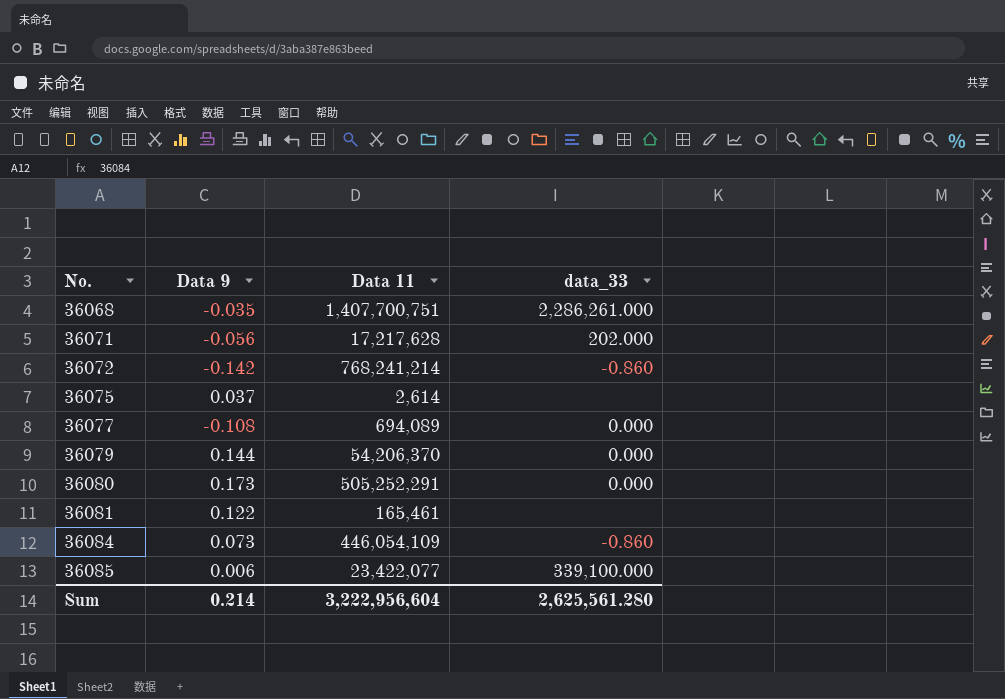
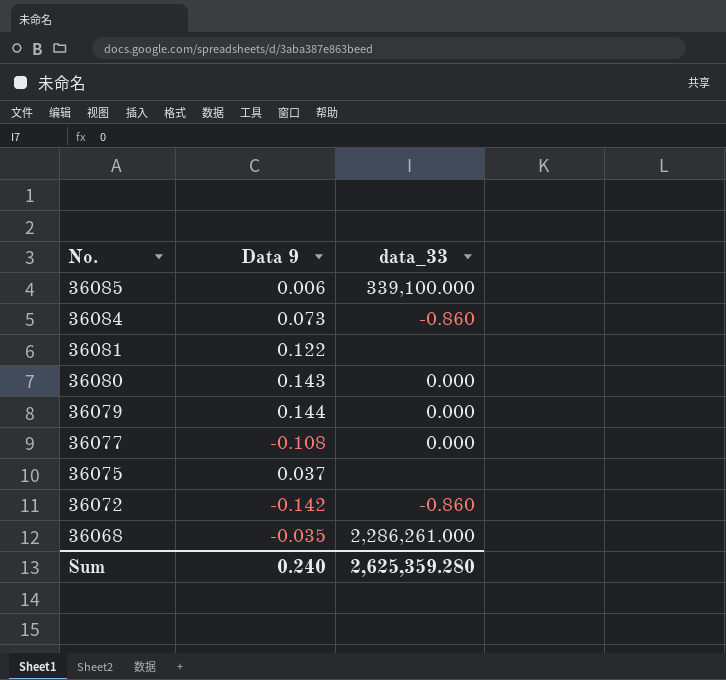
row order: No. ascending -> No. descending
column Data 11 | position: 3 -> none
row 36071: -0.056 | 17,217,628 | 202.000 -> none
36080 | Data 9: 0.173 -> 0.143
Sum | Data 9: 0.214 -> 0.240
Sum | data_33: 2,625,561.280 -> 2,625,359.280

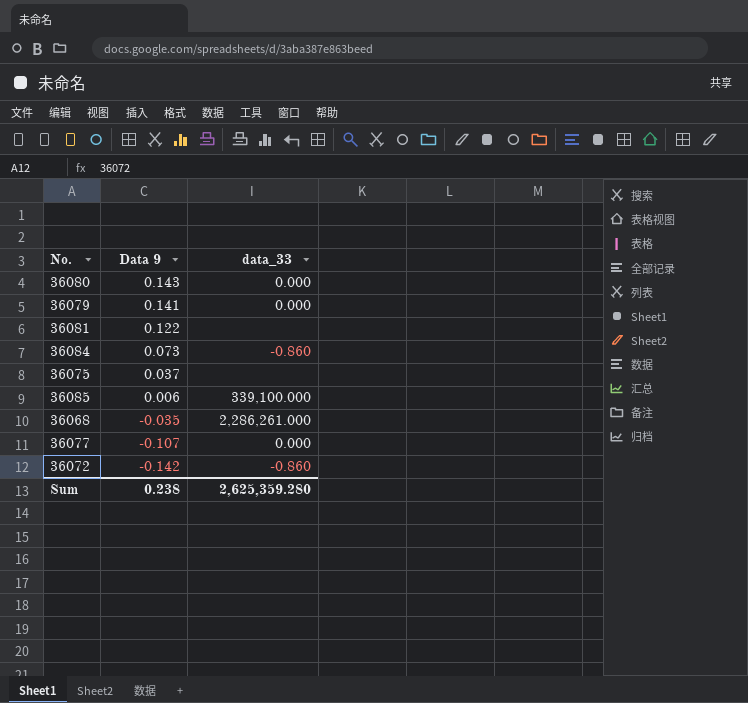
row order: No. descending -> Data 9 descending
36079 | Data 9: 0.144 -> 0.141
36077 | Data 9: -0.108 -> -0.107
Sum | Data 9: 0.240 -> 0.238

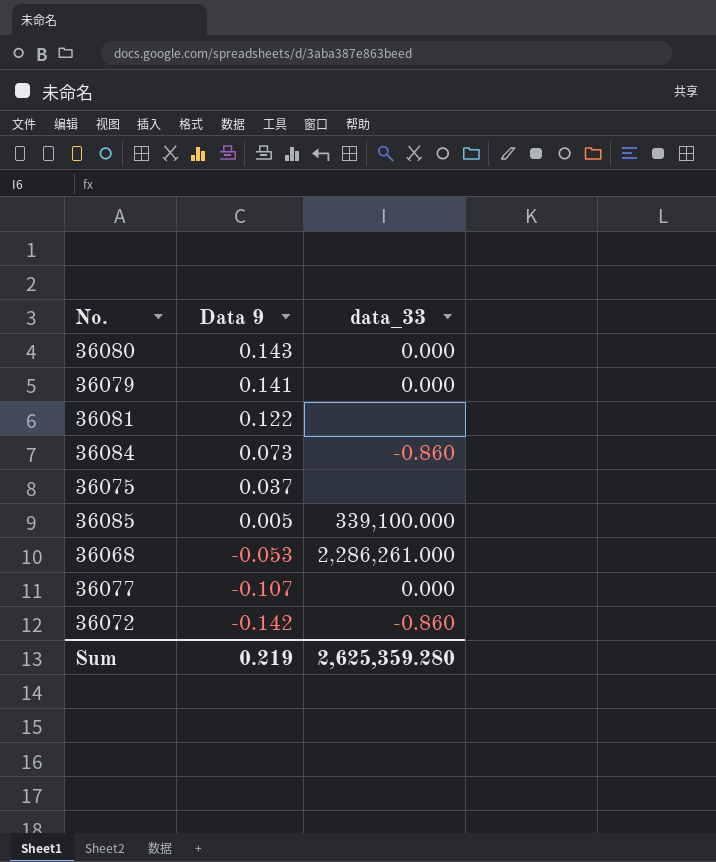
36085 | Data 9: 0.006 -> 0.005
36068 | Data 9: -0.035 -> -0.053
Sum | Data 9: 0.238 -> 0.219

